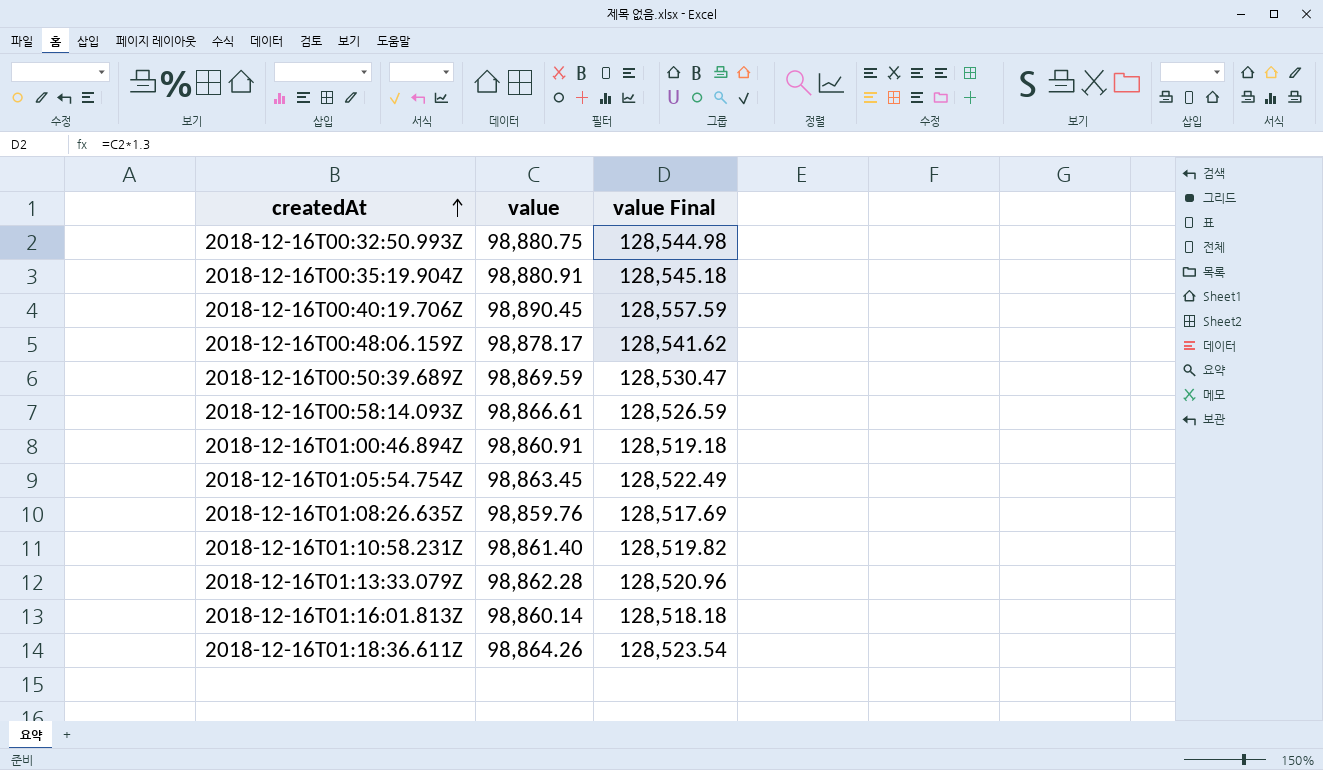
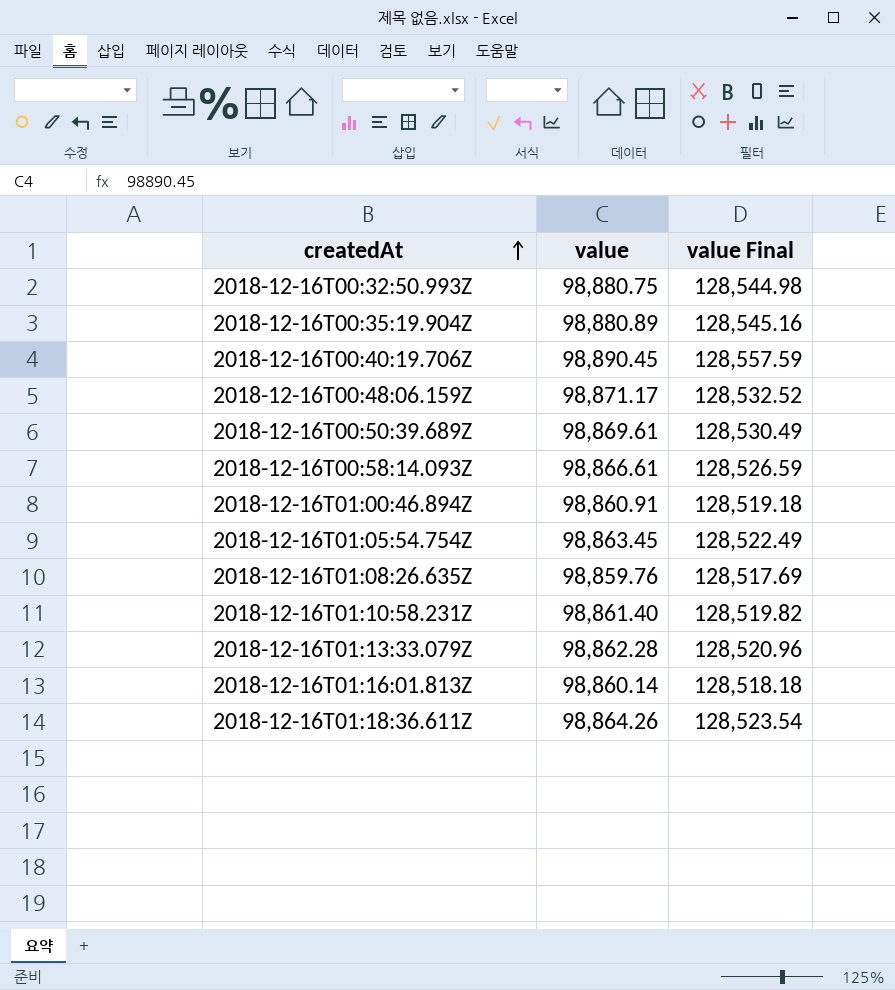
2018-12-16T00:35:19.904Z | value: 98,880.91 -> 98,880.89
2018-12-16T00:35:19.904Z | value Final: 128,545.18 -> 128,545.16
2018-12-16T00:48:06.159Z | value: 98,878.17 -> 98,871.17
2018-12-16T00:48:06.159Z | value Final: 128,541.62 -> 128,532.52
2018-12-16T00:50:39.689Z | value: 98,869.59 -> 98,869.61
2018-12-16T00:50:39.689Z | value Final: 128,530.47 -> 128,530.49

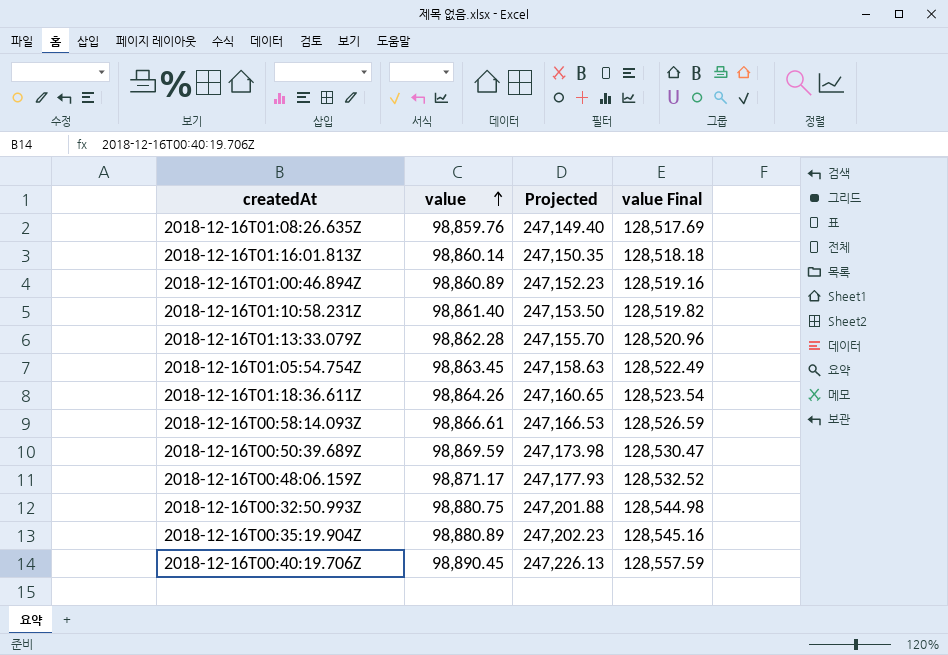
row order: createdAt ascending -> value ascending
column Projected | formula: none -> [value] * 2.5
2018-12-16T01:00:46.894Z | value: 98,860.91 -> 98,860.89
2018-12-16T01:00:46.894Z | value Final: 128,519.18 -> 128,519.16
2018-12-16T00:50:39.689Z | value: 98,869.61 -> 98,869.59
2018-12-16T00:50:39.689Z | value Final: 128,530.49 -> 128,530.47

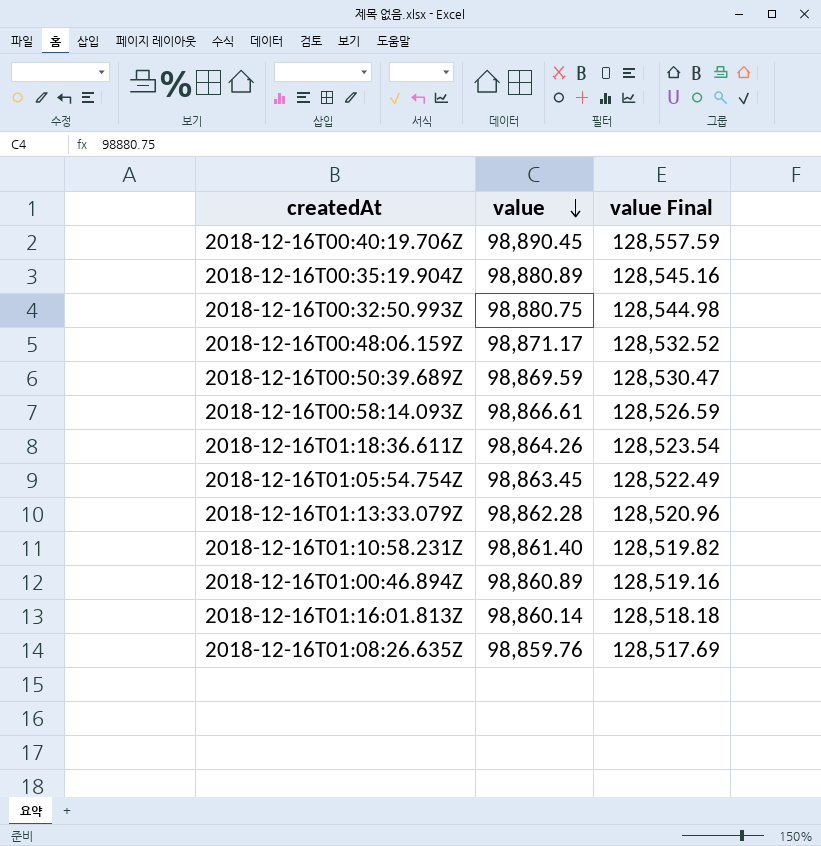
row order: value ascending -> value descending
column Projected | formula: [value] * 2.5 -> none

